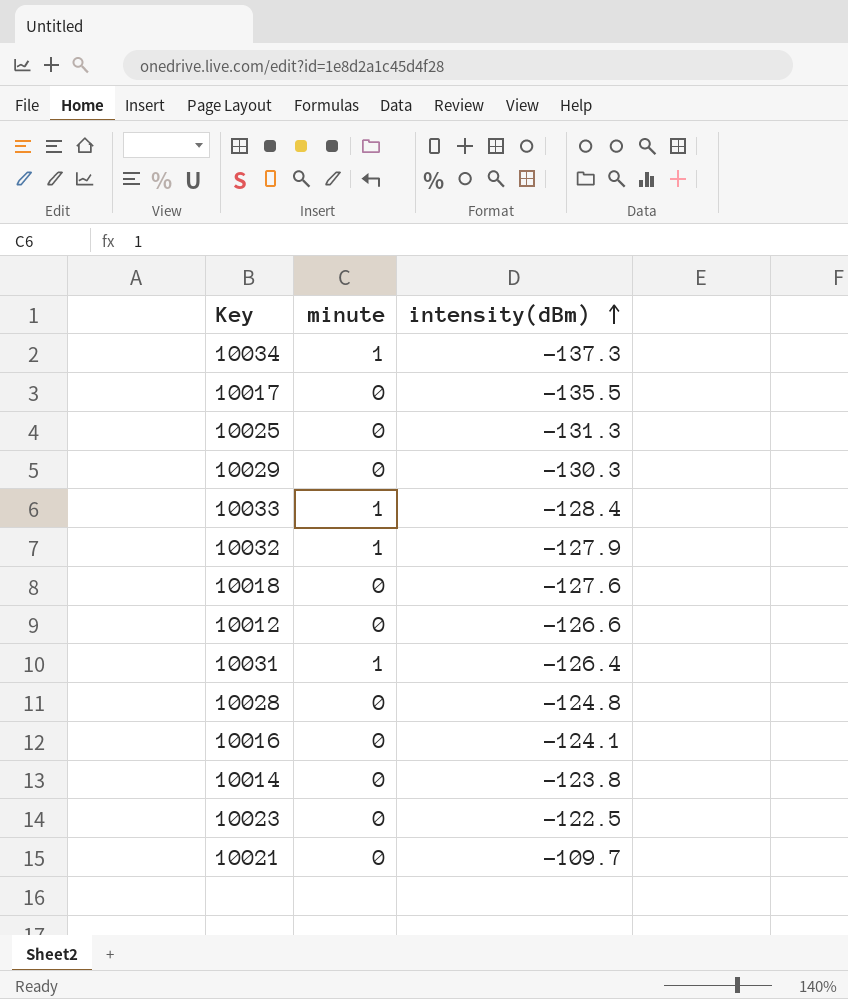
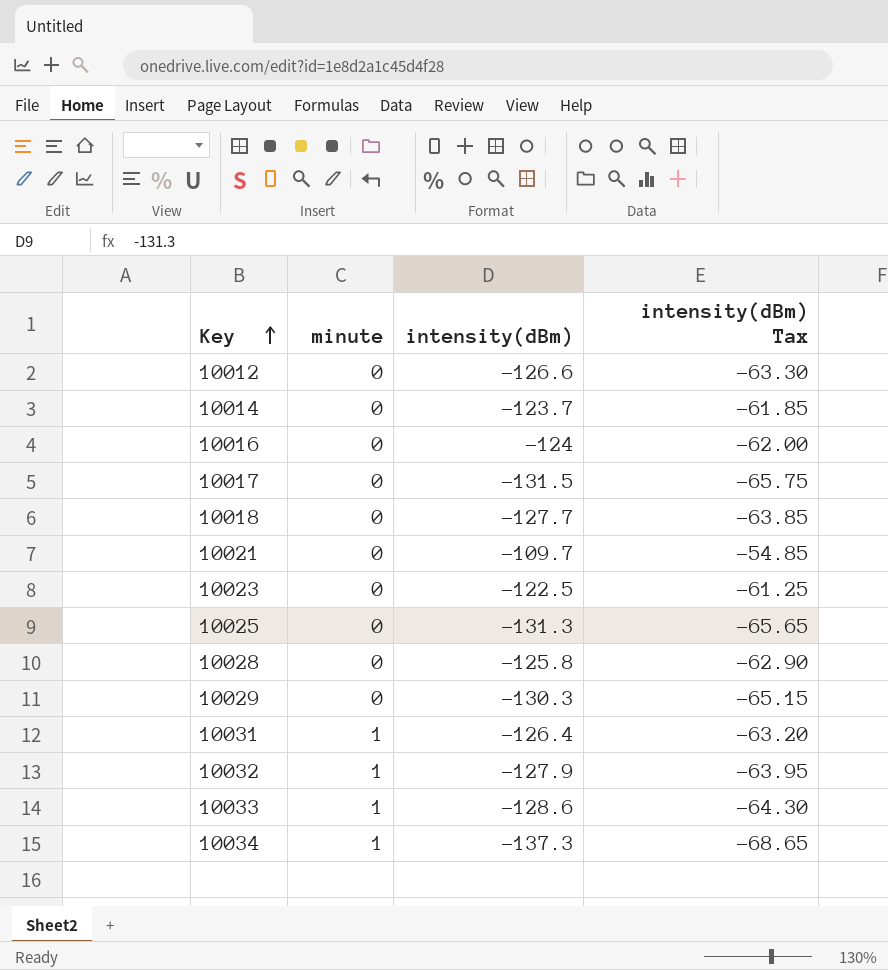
row order: intensity(dBm) ascending -> Key ascending
column intensity(dBm) Tax | formula: none -> [intensity(dBm)] * 0.5
10014 | intensity(dBm): -123.8 -> -123.7
10016 | intensity(dBm): -124.1 -> -124
10017 | intensity(dBm): -135.5 -> -131.5
10018 | intensity(dBm): -127.6 -> -127.7
10028 | intensity(dBm): -124.8 -> -125.8
10033 | intensity(dBm): -128.4 -> -128.6

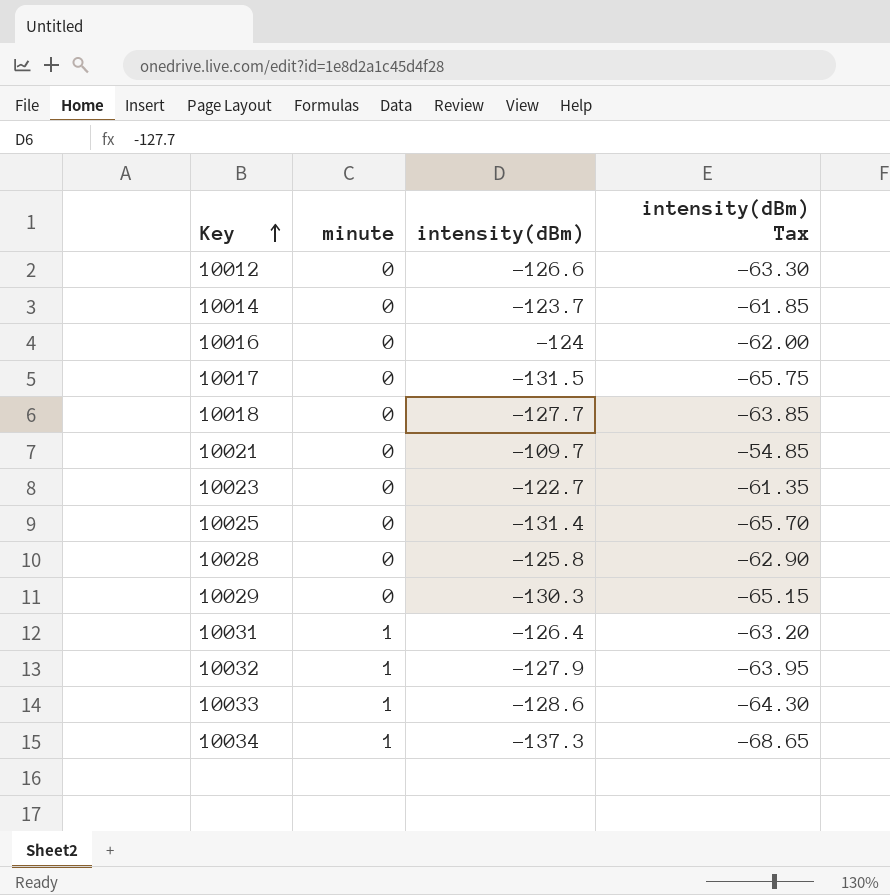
10023 | intensity(dBm): -122.5 -> -122.7
10023 | intensity(dBm) Tax: -61.25 -> -61.35
10025 | intensity(dBm): -131.3 -> -131.4
10025 | intensity(dBm) Tax: -65.65 -> -65.70

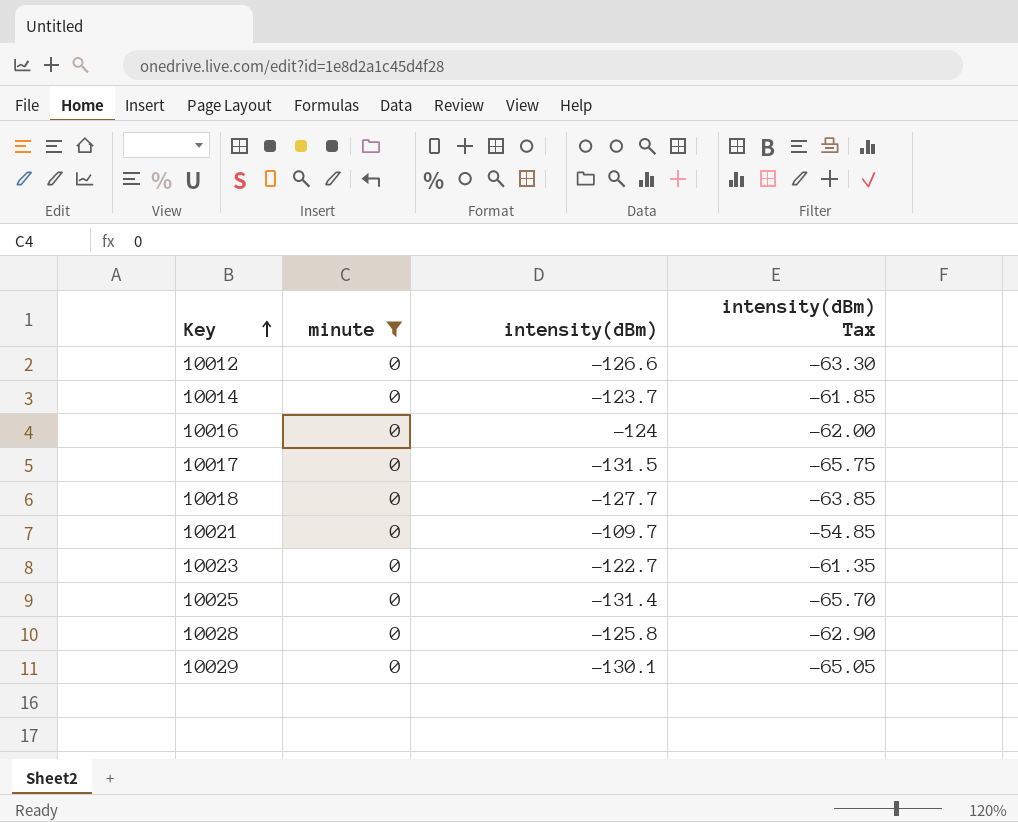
filter: none -> minute = 0
10029 | intensity(dBm): -130.3 -> -130.1
10029 | intensity(dBm) Tax: -65.15 -> -65.05

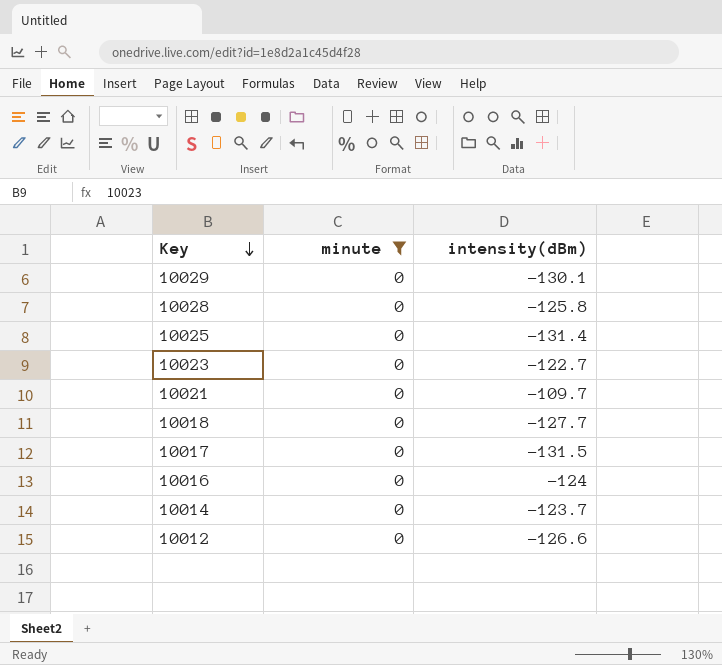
row order: Key ascending -> Key descending
column intensity(dBm) Tax | formula: [intensity(dBm)] * 0.5 -> none

